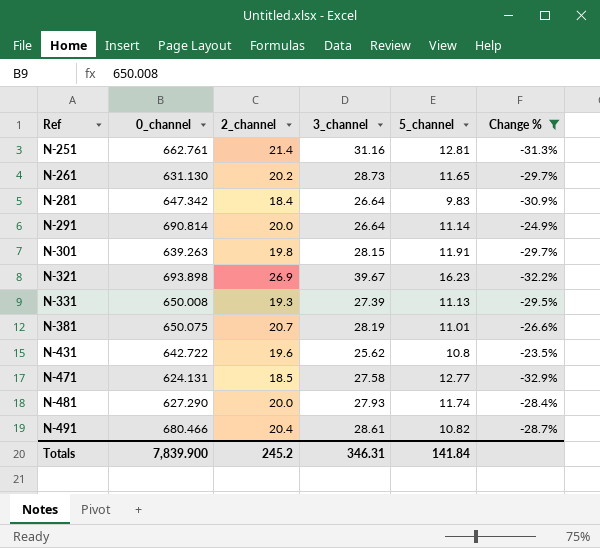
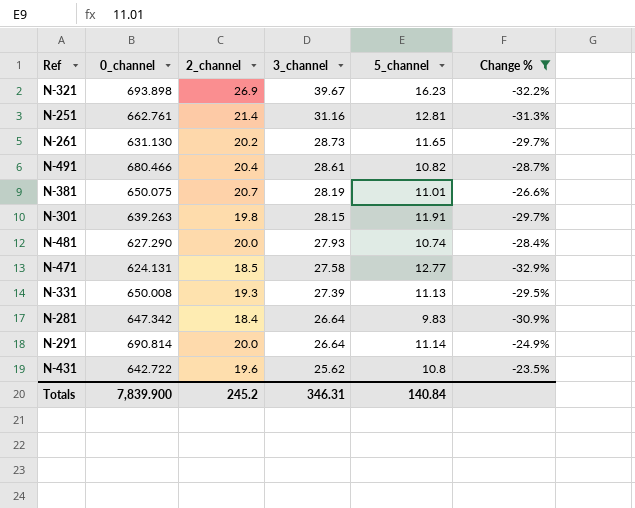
row order: Ref ascending -> 3_channel descending
N-481 | 5_channel: 11.74 -> 10.74
Totals | 5_channel: 141.84 -> 140.84

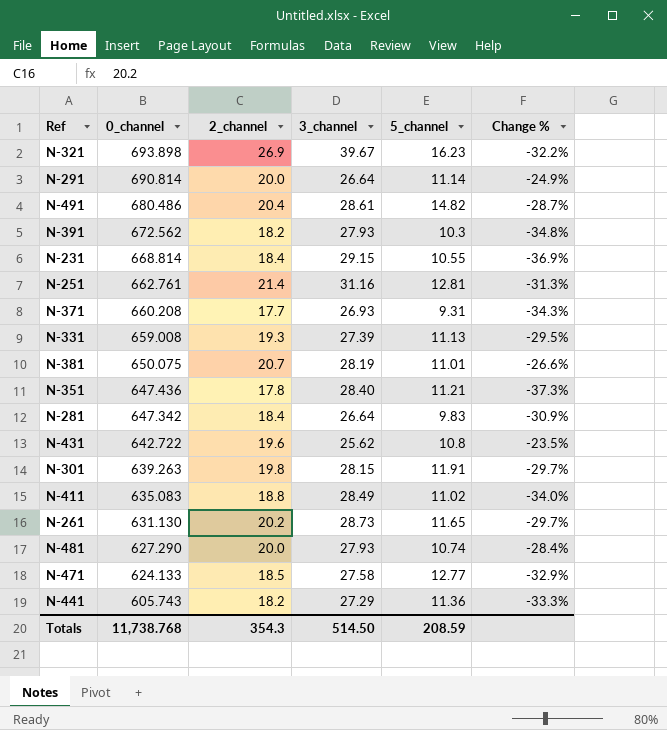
filter: Change % >= -32.9% -> none
row order: 3_channel descending -> 0_channel descending
N-491 | 0_channel: 680.466 -> 680.486
N-491 | 5_channel: 10.82 -> 14.82
N-331 | 0_channel: 650.008 -> 659.008
N-471 | 0_channel: 624.131 -> 624.133
Totals | 0_channel: 7,839.900 -> 11,738.768
Totals | 2_channel: 245.2 -> 354.3
Totals | 3_channel: 346.31 -> 514.50
Totals | 5_channel: 140.84 -> 208.59

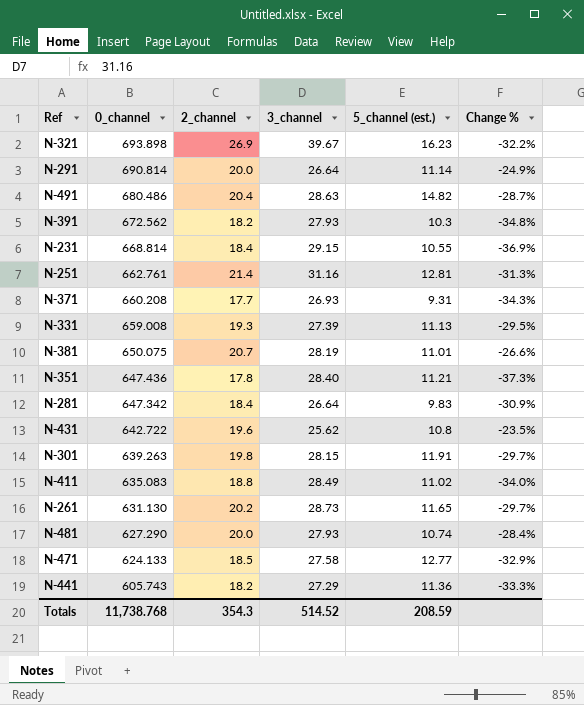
column name: 5_channel -> 5_channel (est.)
N-491 | 3_channel: 28.61 -> 28.63
Totals | 3_channel: 514.50 -> 514.52

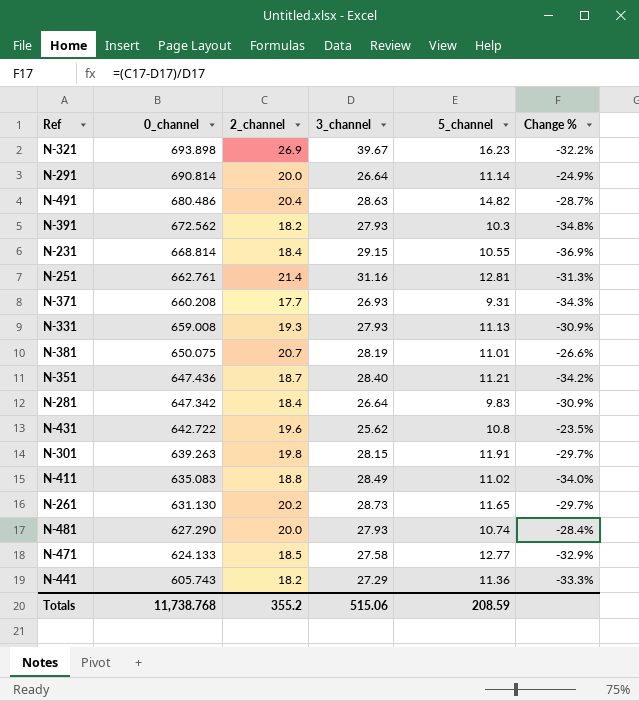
column name: 5_channel (est.) -> 5_channel
N-331 | 3_channel: 27.39 -> 27.93
N-331 | Change %: -29.5% -> -30.9%
N-351 | 2_channel: 17.8 -> 18.7
N-351 | Change %: -37.3% -> -34.2%
Totals | 2_channel: 354.3 -> 355.2
Totals | 3_channel: 514.52 -> 515.06

